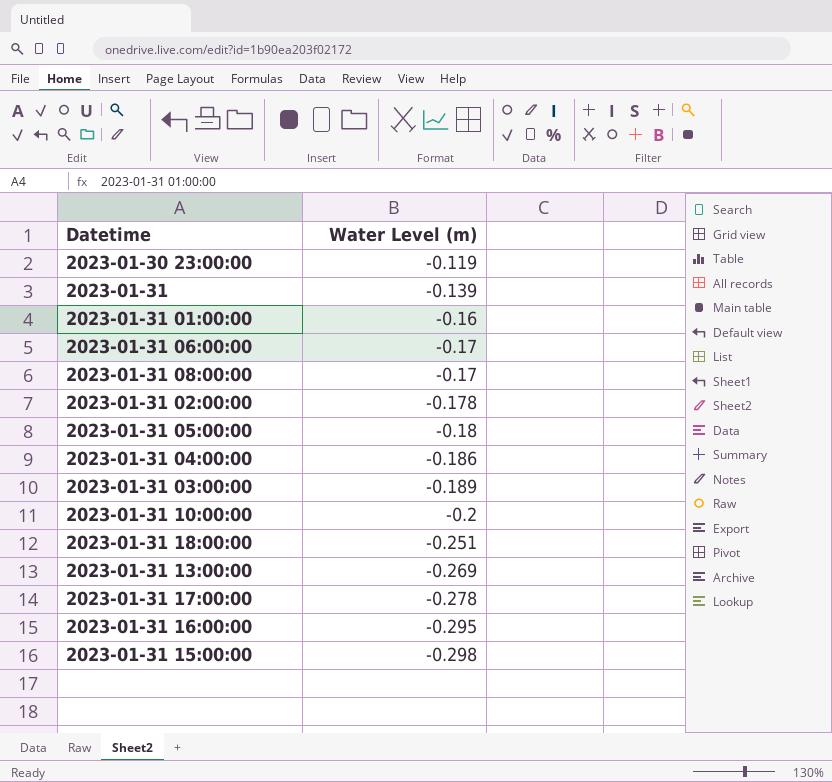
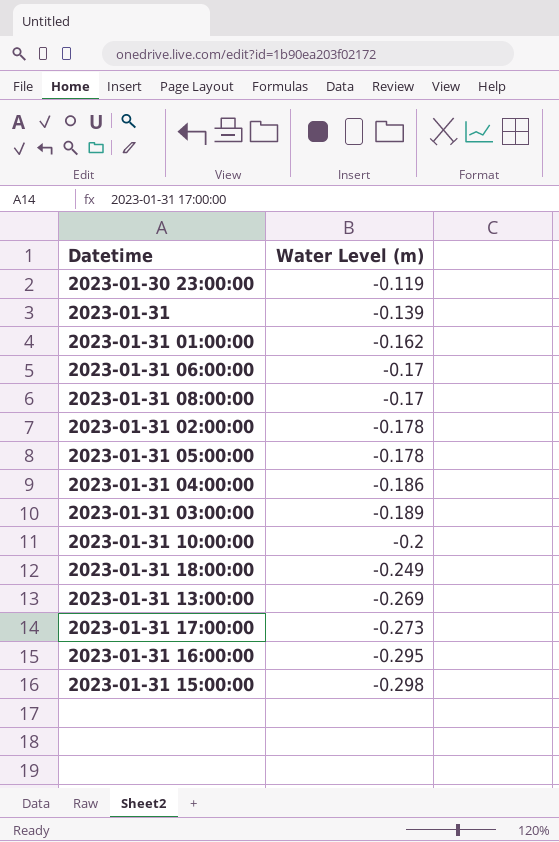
2023-01-31 01:00:00 | Water Level (m): -0.16 -> -0.162
2023-01-31 05:00:00 | Water Level (m): -0.18 -> -0.178
2023-01-31 18:00:00 | Water Level (m): -0.251 -> -0.249
2023-01-31 17:00:00 | Water Level (m): -0.278 -> -0.273

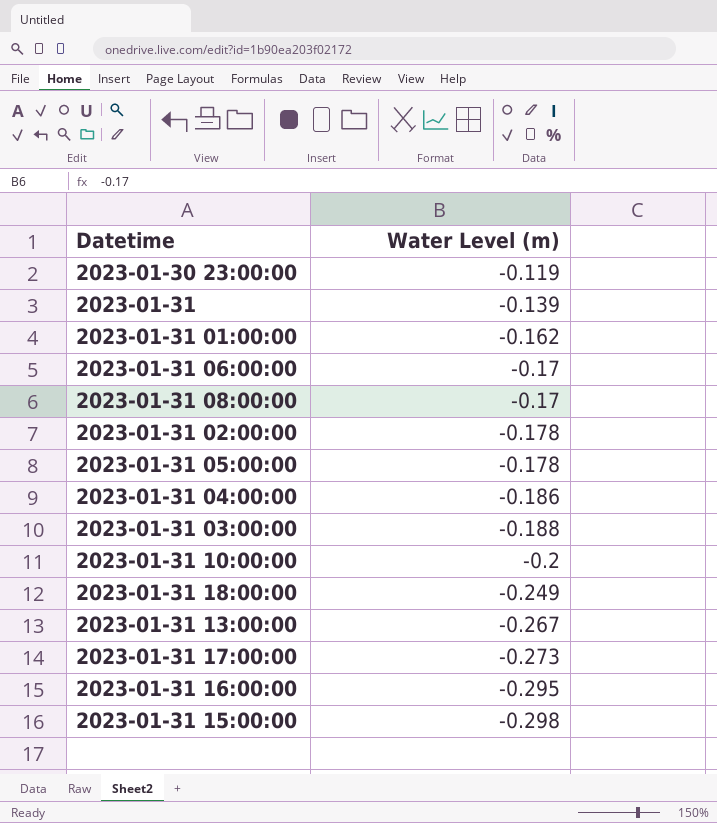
2023-01-31 03:00:00 | Water Level (m): -0.189 -> -0.188
2023-01-31 13:00:00 | Water Level (m): -0.269 -> -0.267

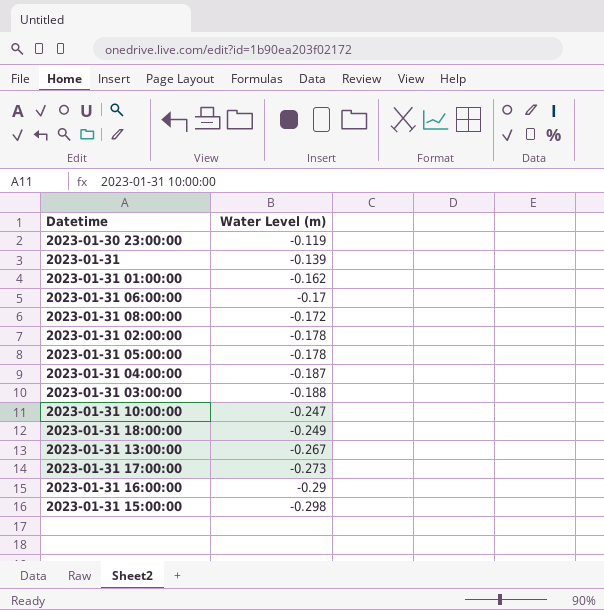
2023-01-31 08:00:00 | Water Level (m): -0.17 -> -0.172
2023-01-31 04:00:00 | Water Level (m): -0.186 -> -0.187
2023-01-31 10:00:00 | Water Level (m): -0.2 -> -0.247
2023-01-31 16:00:00 | Water Level (m): -0.295 -> -0.29

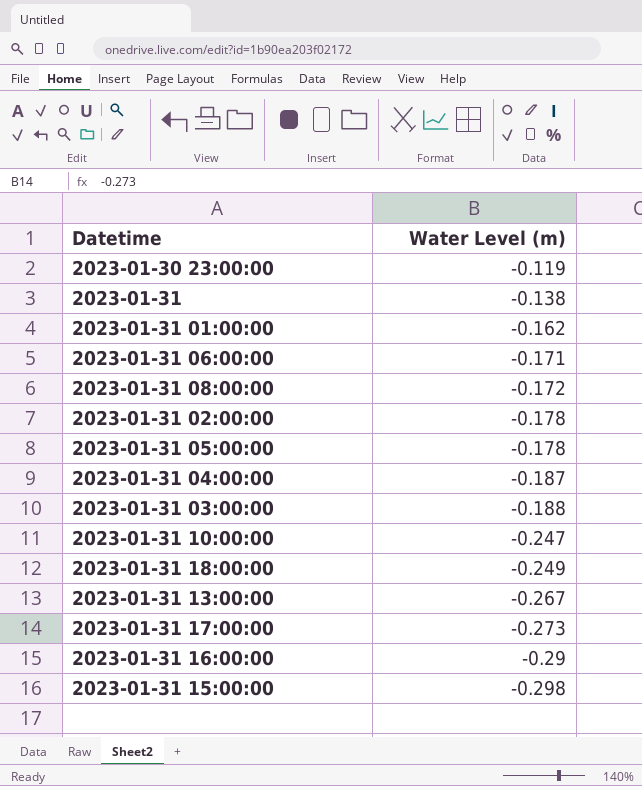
2023-01-31 | Water Level (m): -0.139 -> -0.138
2023-01-31 06:00:00 | Water Level (m): -0.17 -> -0.171

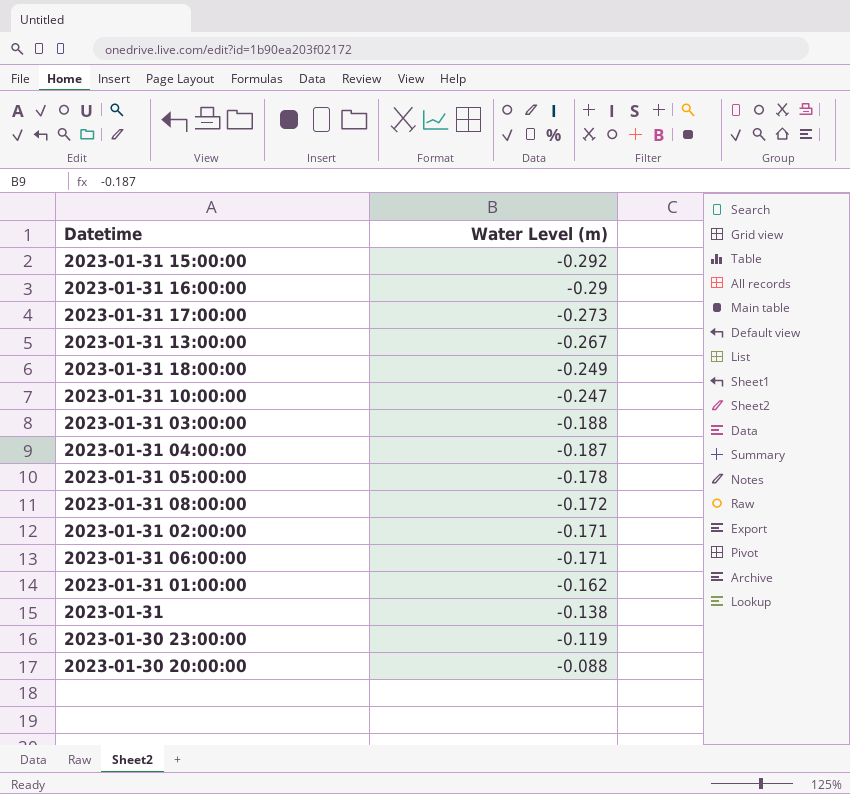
row order: Water Level (m) descending -> Water Level (m) ascending
2023-01-31 15:00:00 | Water Level (m): -0.298 -> -0.292
2023-01-31 02:00:00 | Water Level (m): -0.178 -> -0.171
row 2023-01-30 20:00:00: none -> -0.088

